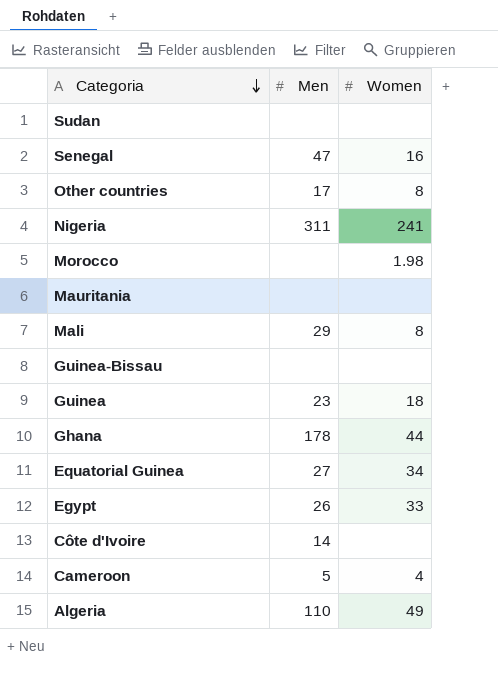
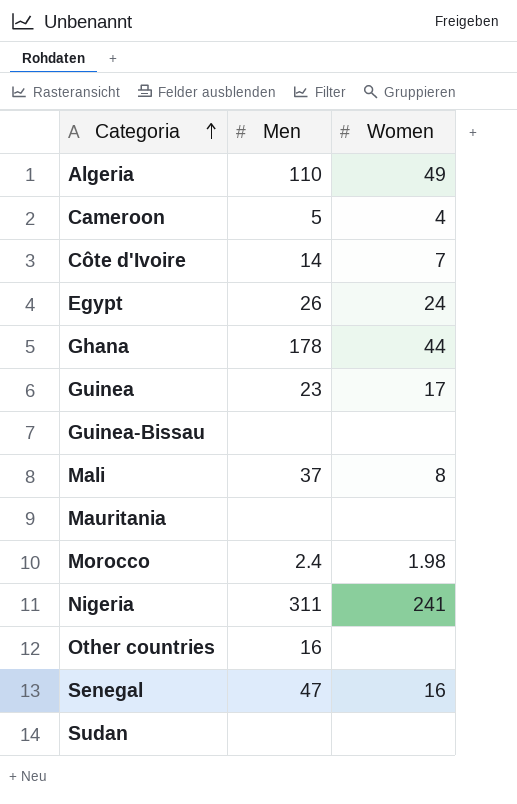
row order: Categoria descending -> Categoria ascending
row Equatorial Guinea: 27 | 34 -> none
Côte d'Ivoire | Women: none -> 7
Egypt | Women: 33 -> 24
Guinea | Women: 18 -> 17
Mali | Men: 29 -> 37
Morocco | Men: none -> 2.4
Other countries | Men: 17 -> 16
Other countries | Women: 8 -> none

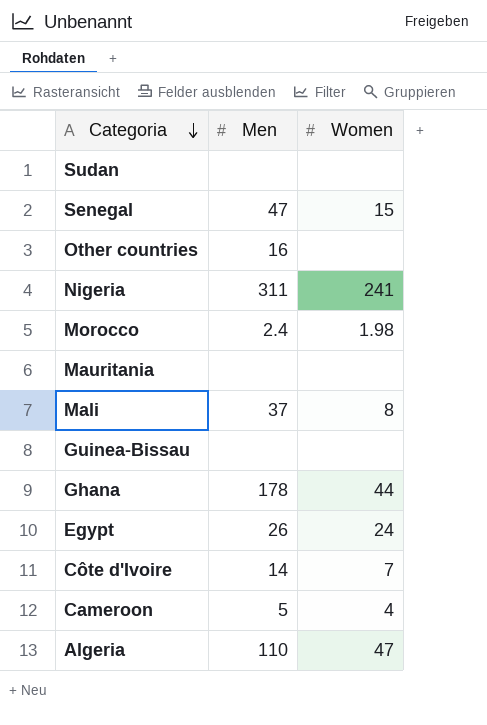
row order: Categoria ascending -> Categoria descending
row Guinea: 23 | 17 -> none
Senegal | Women: 16 -> 15
Algeria | Women: 49 -> 47

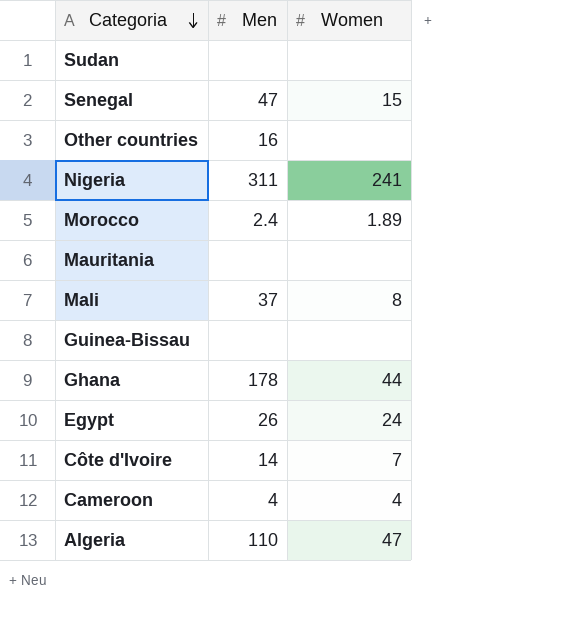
Morocco | Women: 1.98 -> 1.89
Cameroon | Men: 5 -> 4

